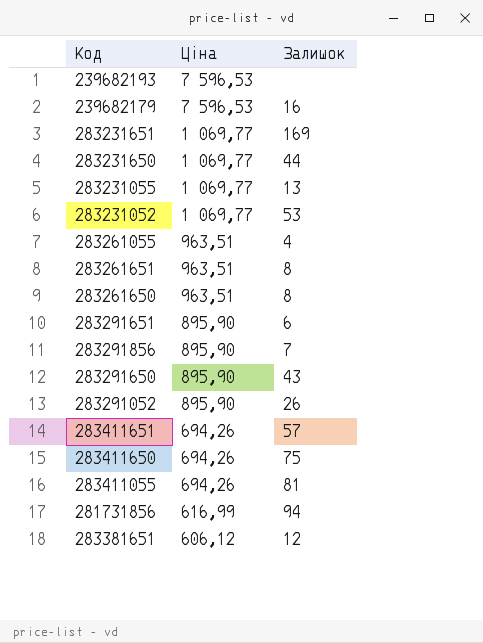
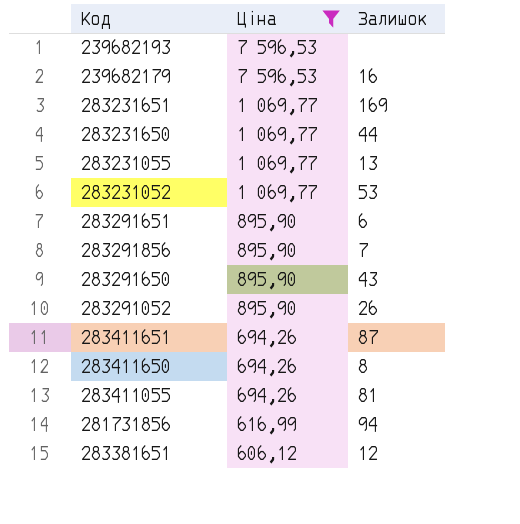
filter: none -> Ціна != 963,51
283411651 | Залишок: 57 -> 87
283411650 | Залишок: 75 -> 8

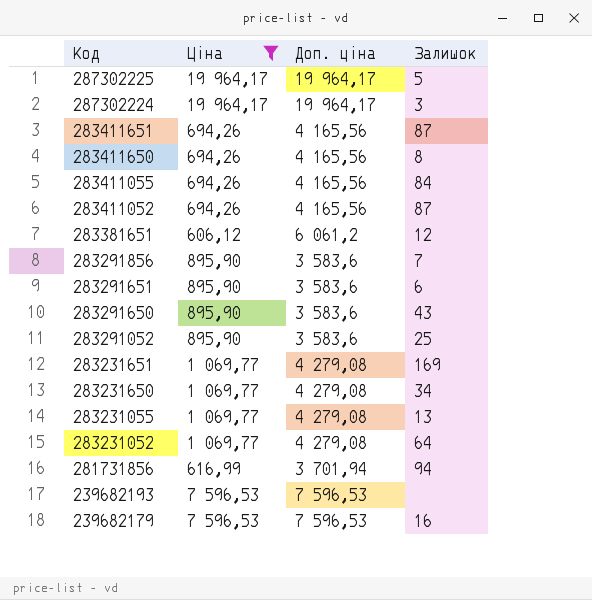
row order: Ціна descending -> Код descending
column Доп. ціна | position: none -> 3
row 287302225: none -> 19 964,17 | 19 964,17 | 5
row 287302224: none -> 19 964,17 | 19 964,17 | 3
283411055 | Залишок: 81 -> 84
row 283411052: none -> 694,26 | 4 165,56 | 87
283291052 | Залишок: 26 -> 25
283231650 | Залишок: 44 -> 34
283231052 | Залишок: 53 -> 64

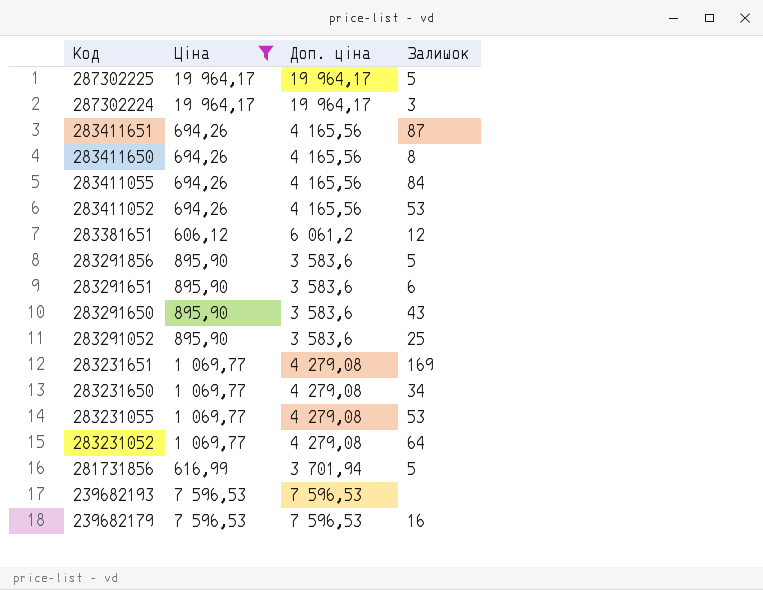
283411052 | Залишок: 87 -> 53
283291856 | Залишок: 7 -> 5
283231055 | Залишок: 13 -> 53
281731856 | Залишок: 94 -> 5

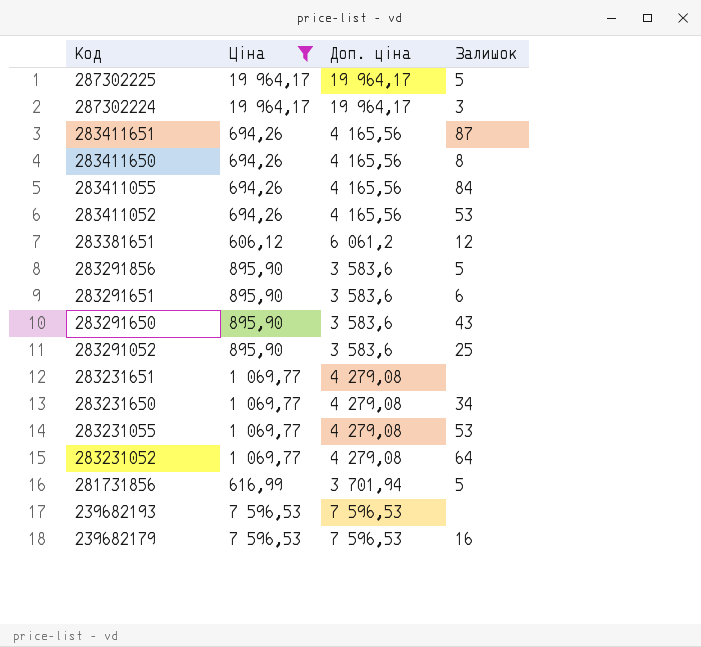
283231651 | Залишок: 169 -> none

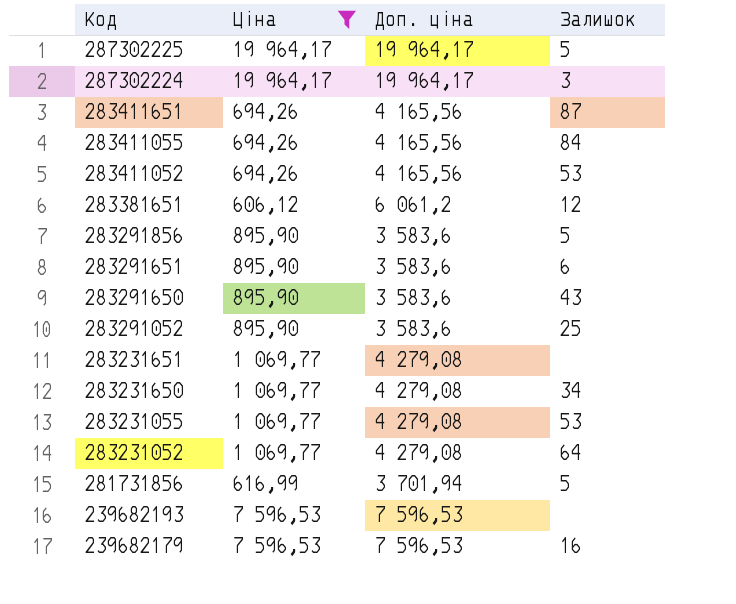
row 283411650: 694,26 | 4 165,56 | 8 -> none

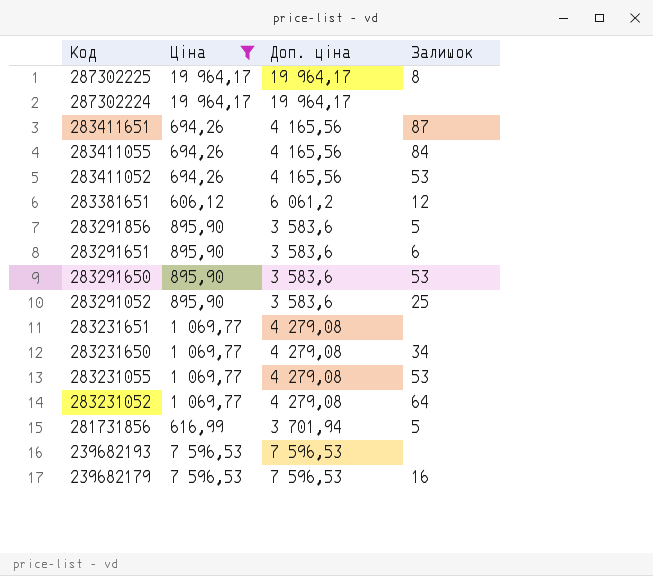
287302225 | Залишок: 5 -> 8
287302224 | Залишок: 3 -> none
283291650 | Залишок: 43 -> 53

